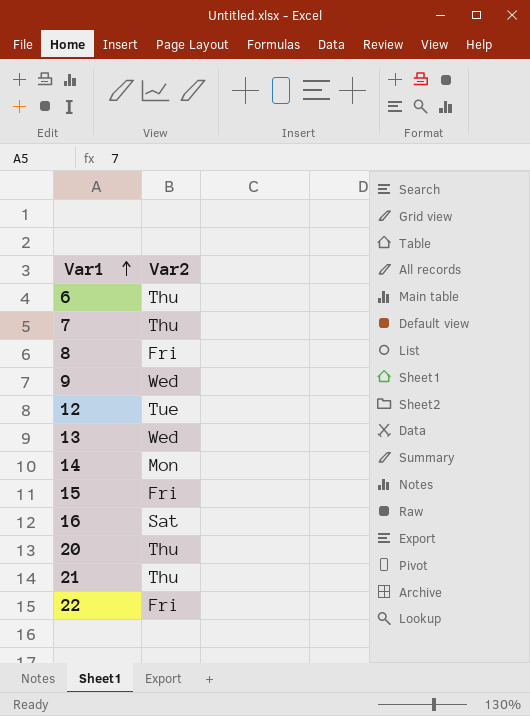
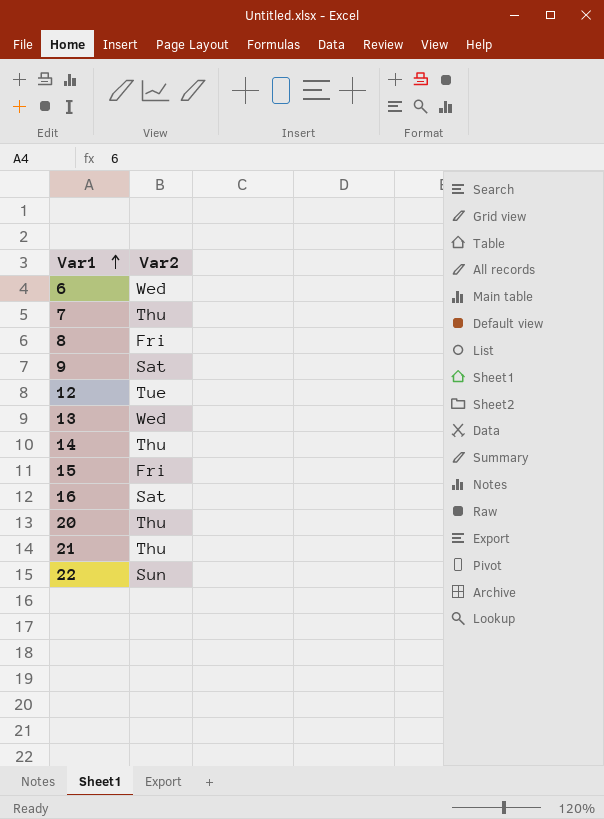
6 | Var2: Thu -> Wed
9 | Var2: Wed -> Sat
14 | Var2: Mon -> Thu
22 | Var2: Fri -> Sun

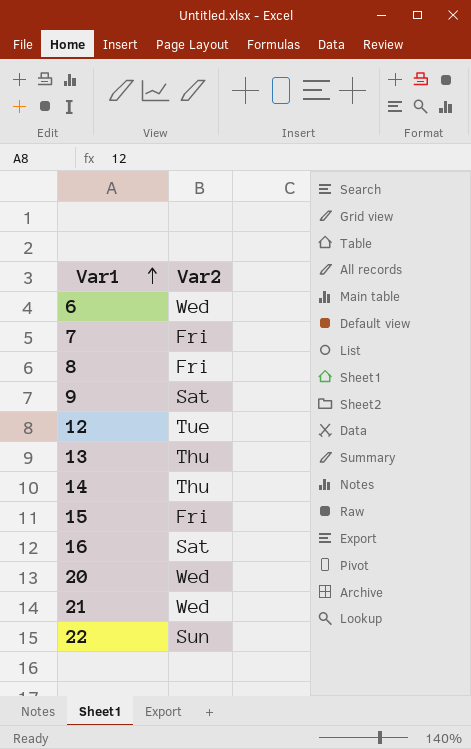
7 | Var2: Thu -> Fri
13 | Var2: Wed -> Thu
20 | Var2: Thu -> Wed
21 | Var2: Thu -> Wed

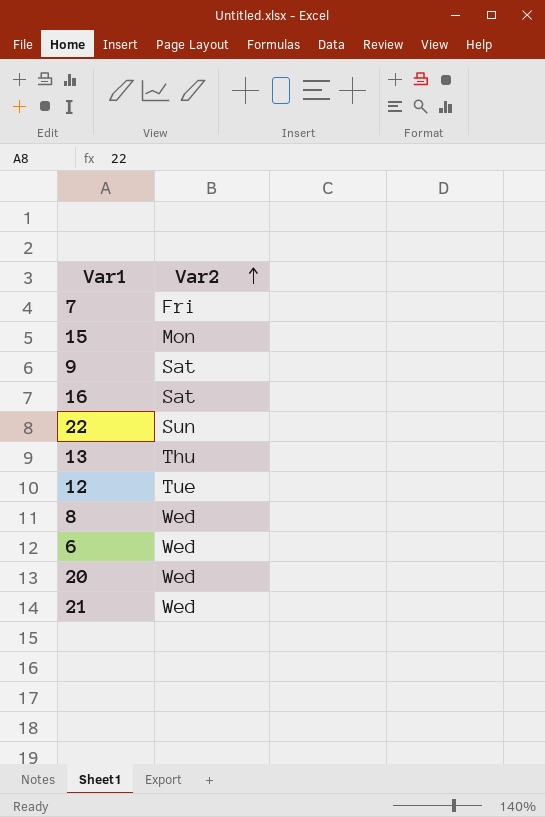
row order: Var1 ascending -> Var2 ascending
row 14: Thu -> none
15 | Var2: Fri -> Mon
8 | Var2: Fri -> Wed

